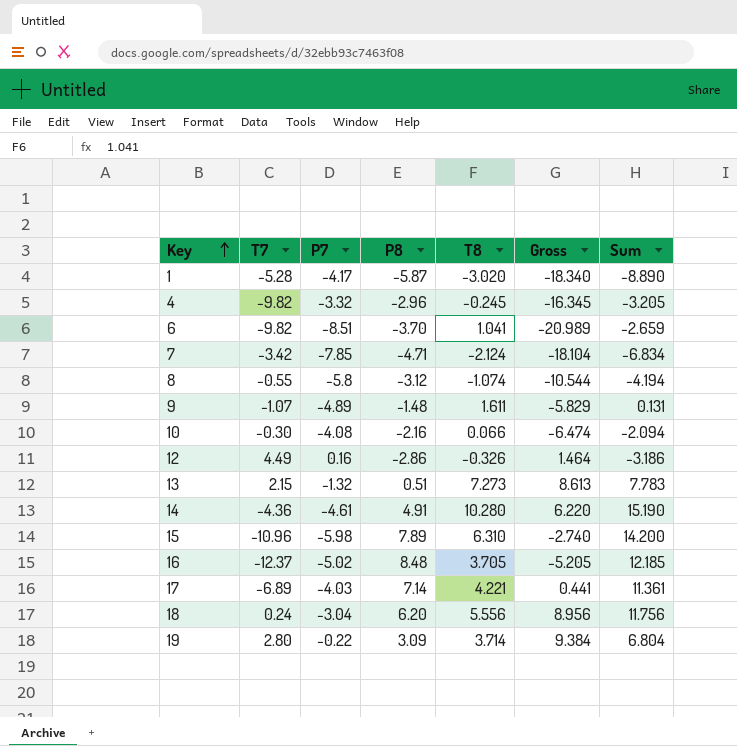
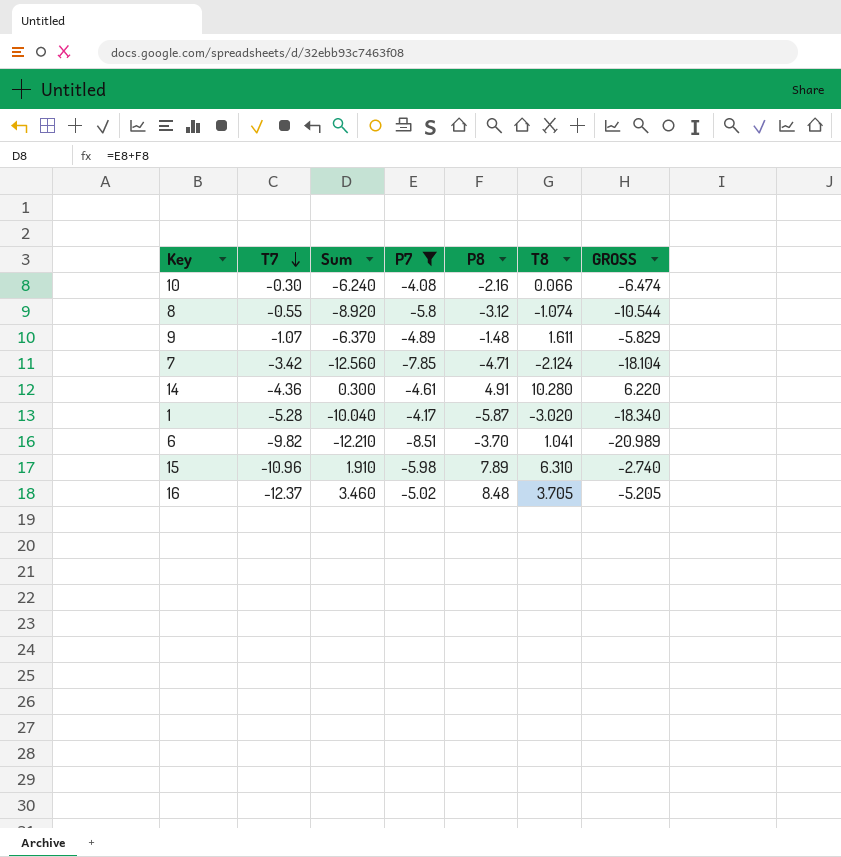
filter: none -> P7 <= -4.08
row order: Key ascending -> T7 descending
column Sum | formula: [P8] + [T8] -> [P7] + [P8]
column Sum | position: 7 -> 3
column name: Gross -> GROSS

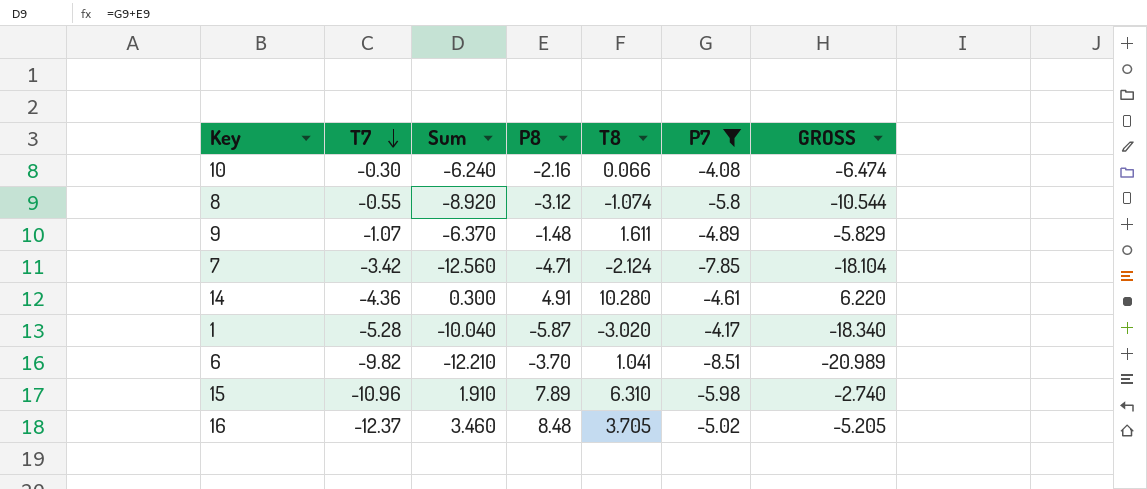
column P7 | position: 4 -> 6

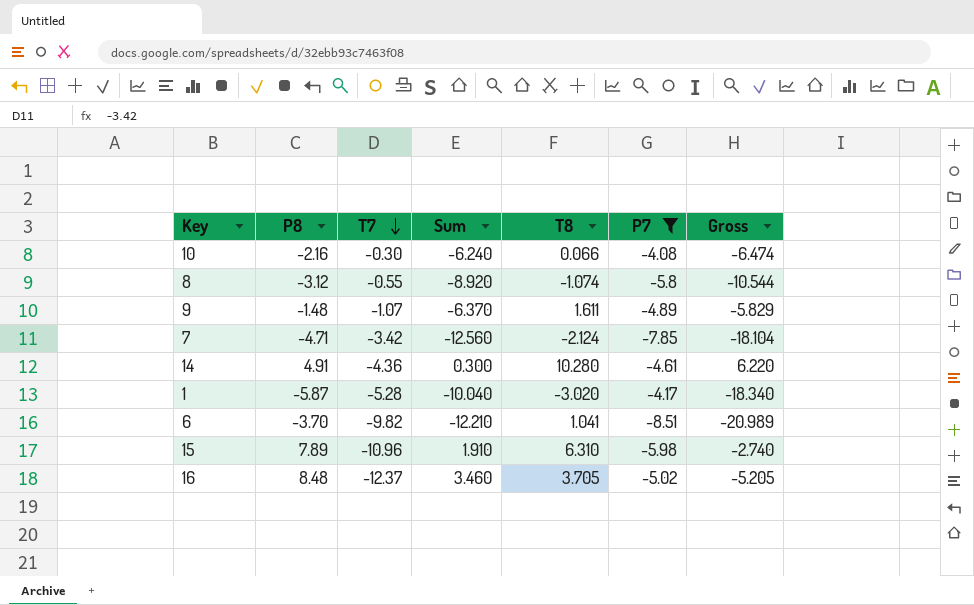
column P8 | position: 4 -> 2
column name: GROSS -> Gross

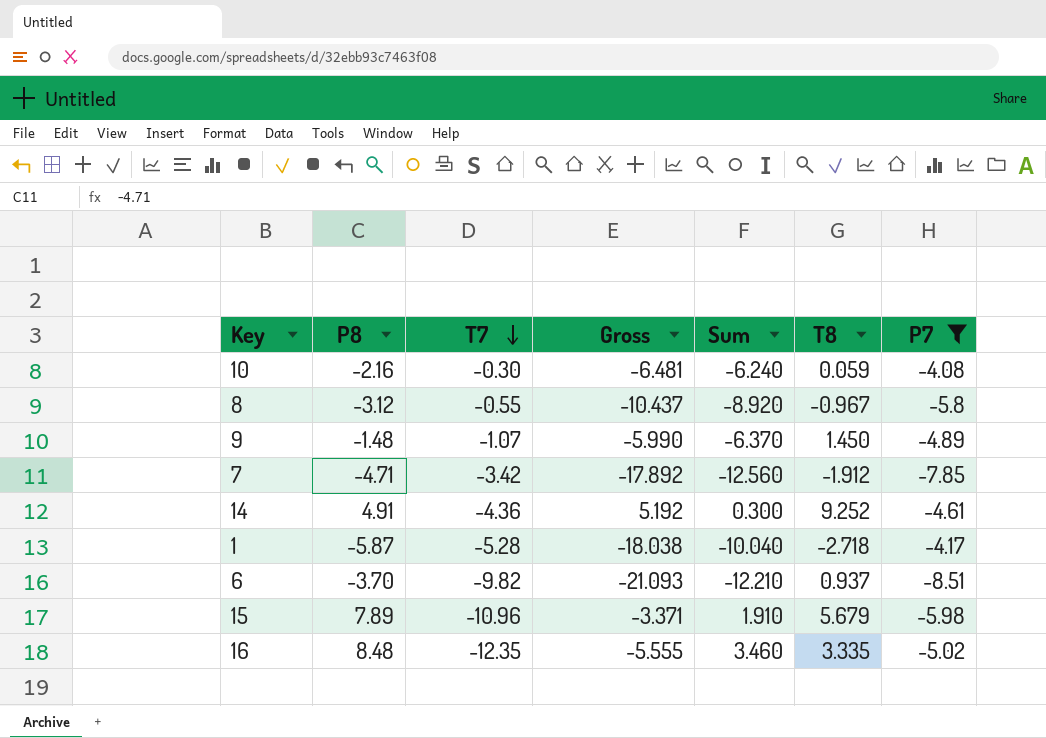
column Gross | position: 7 -> 4
10 | Gross: -6.474 -> -6.481
10 | T8: 0.066 -> 0.059
8 | Gross: -10.544 -> -10.437
8 | T8: -1.074 -> -0.967
9 | Gross: -5.829 -> -5.990
9 | T8: 1.611 -> 1.450
7 | Gross: -18.104 -> -17.892
7 | T8: -2.124 -> -1.912
14 | Gross: 6.220 -> 5.192
14 | T8: 10.280 -> 9.252
1 | Gross: -18.340 -> -18.038
1 | T8: -3.020 -> -2.718
6 | Gross: -20.989 -> -21.093
6 | T8: 1.041 -> 0.937
15 | Gross: -2.740 -> -3.371
15 | T8: 6.310 -> 5.679
16 | T7: -12.37 -> -12.35
16 | Gross: -5.205 -> -5.555
16 | T8: 3.705 -> 3.335

